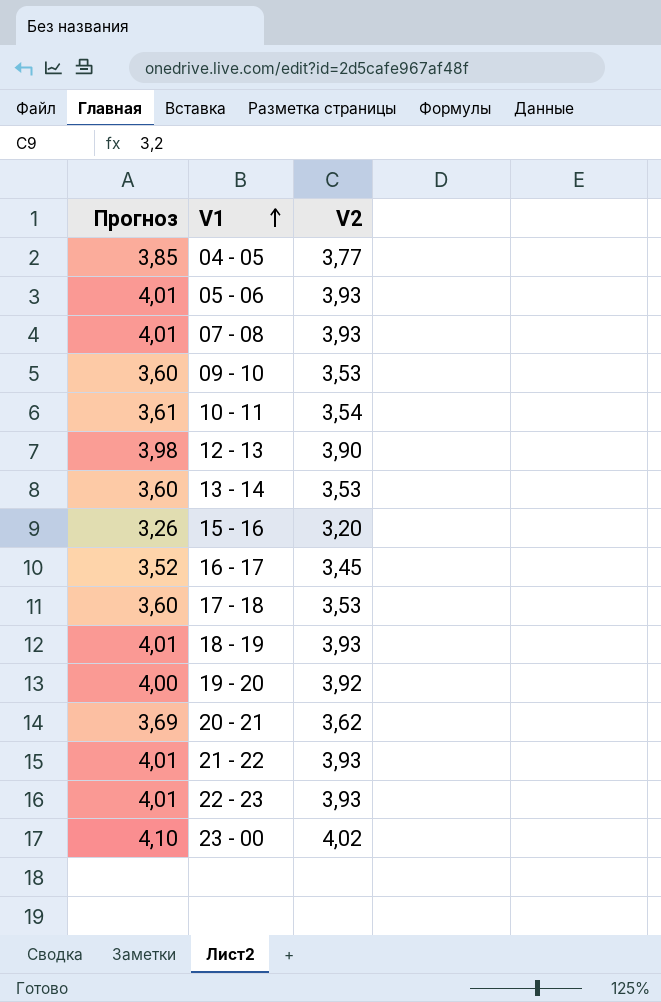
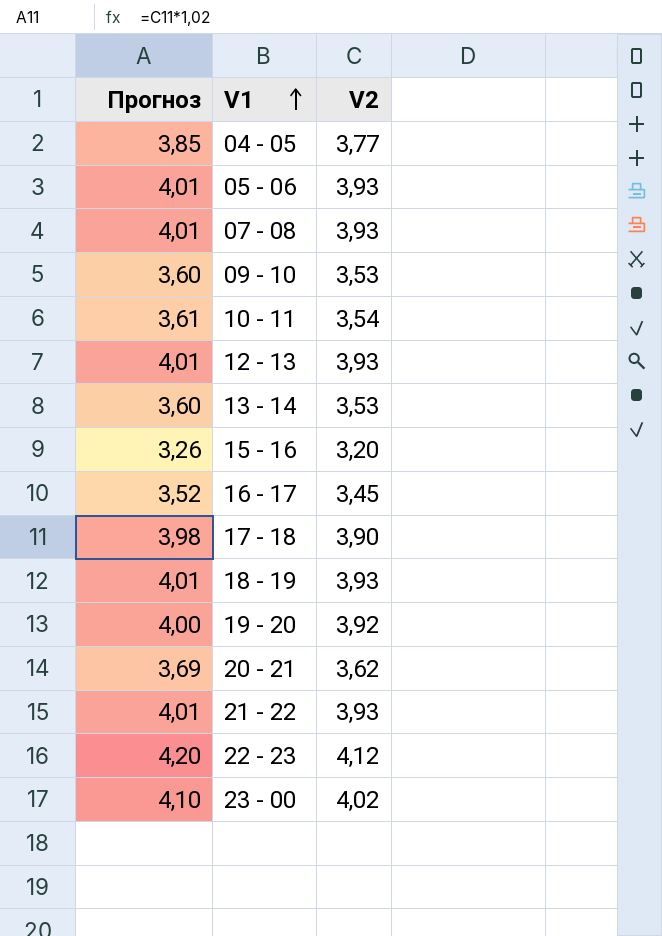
12 - 13 | Прогноз: 3,98 -> 4,01
12 - 13 | V2: 3,90 -> 3,93
17 - 18 | Прогноз: 3,60 -> 3,98
17 - 18 | V2: 3,53 -> 3,90
22 - 23 | Прогноз: 4,01 -> 4,20
22 - 23 | V2: 3,93 -> 4,12

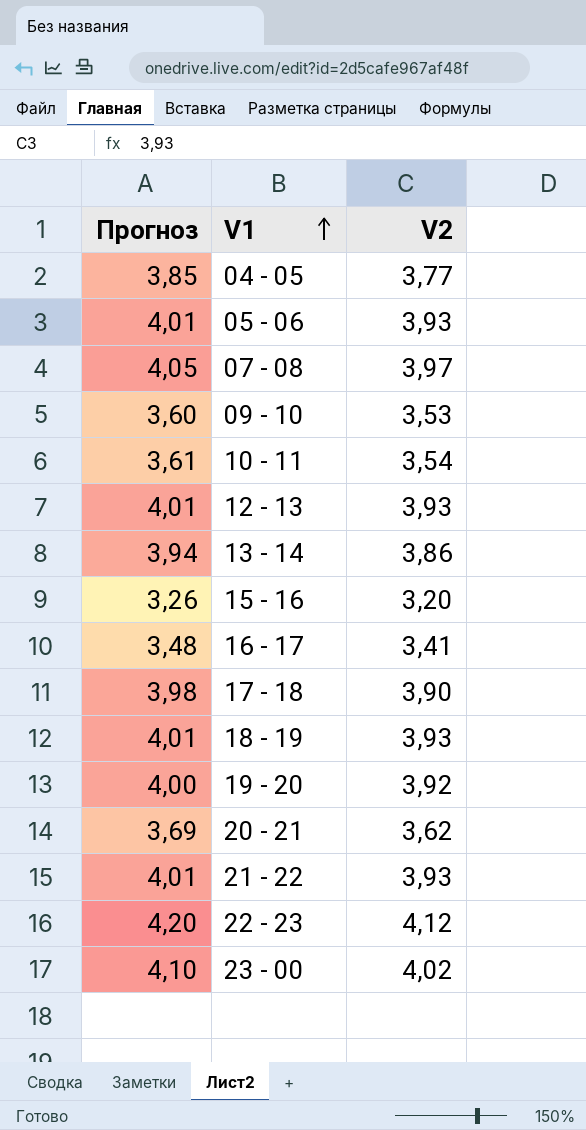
07 - 08 | Прогноз: 4,01 -> 4,05
07 - 08 | V2: 3,93 -> 3,97
13 - 14 | Прогноз: 3,60 -> 3,94
13 - 14 | V2: 3,53 -> 3,86
16 - 17 | Прогноз: 3,52 -> 3,48
16 - 17 | V2: 3,45 -> 3,41

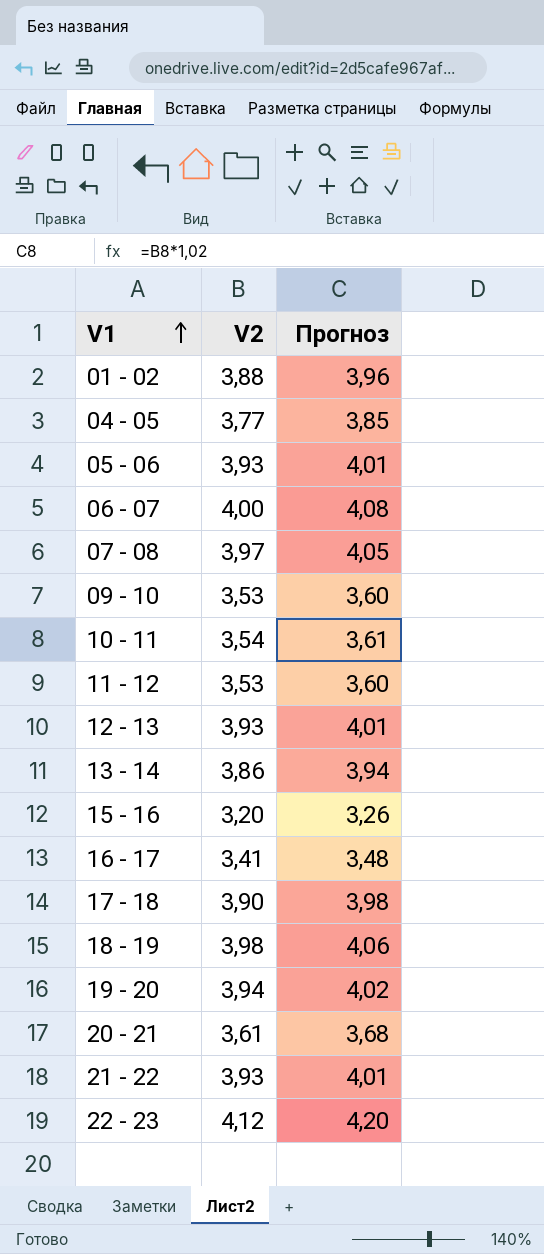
column Прогноз | position: 1 -> 3
row 23 - 00: 4,10 | 4,02 -> none
row 01 - 02: none -> 3,88 | 3,96
row 06 - 07: none -> 4,00 | 4,08
row 11 - 12: none -> 3,53 | 3,60
18 - 19 | V2: 3,93 -> 3,98
18 - 19 | Прогноз: 4,01 -> 4,06
19 - 20 | V2: 3,92 -> 3,94
19 - 20 | Прогноз: 4,00 -> 4,02
20 - 21 | V2: 3,62 -> 3,61
20 - 21 | Прогноз: 3,69 -> 3,68

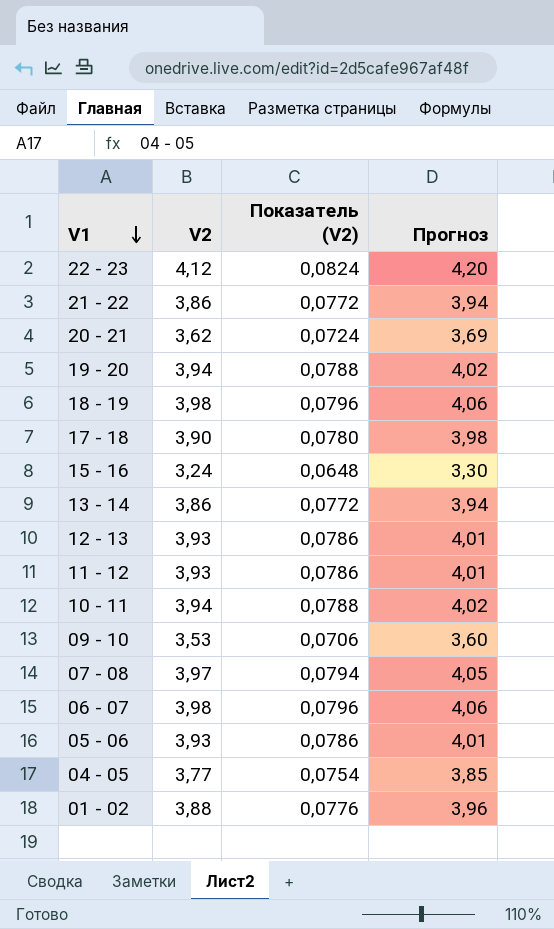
row order: V1 ascending -> V1 descending
column Показатель (V2) | formula: none -> [V2] * 0,02
row 16 - 17: 3,41 | 3,48 -> none
21 - 22 | V2: 3,93 -> 3,86
21 - 22 | Прогноз: 4,01 -> 3,94
20 - 21 | V2: 3,61 -> 3,62
20 - 21 | Прогноз: 3,68 -> 3,69
15 - 16 | V2: 3,20 -> 3,24
15 - 16 | Прогноз: 3,26 -> 3,30
11 - 12 | V2: 3,53 -> 3,93
11 - 12 | Прогноз: 3,60 -> 4,01
10 - 11 | V2: 3,54 -> 3,94
10 - 11 | Прогноз: 3,61 -> 4,02
06 - 07 | V2: 4,00 -> 3,98
06 - 07 | Прогноз: 4,08 -> 4,06

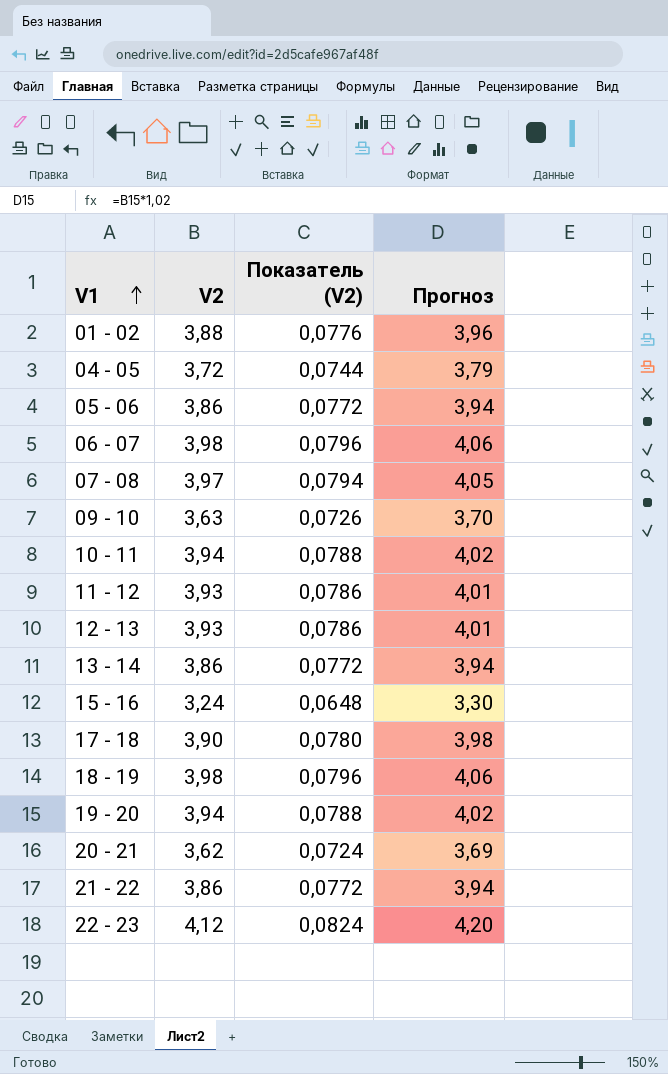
row order: V1 descending -> V1 ascending
04 - 05 | V2: 3,77 -> 3,72
04 - 05 | Показатель (V2): 0,0754 -> 0,0744
04 - 05 | Прогноз: 3,85 -> 3,79
05 - 06 | V2: 3,93 -> 3,86
05 - 06 | Показатель (V2): 0,0786 -> 0,0772
05 - 06 | Прогноз: 4,01 -> 3,94
09 - 10 | V2: 3,53 -> 3,63
09 - 10 | Показатель (V2): 0,0706 -> 0,0726
09 - 10 | Прогноз: 3,60 -> 3,70

